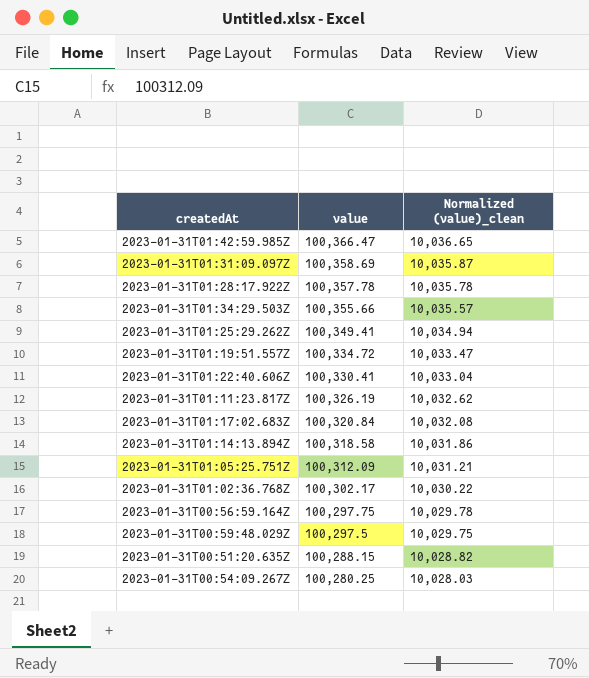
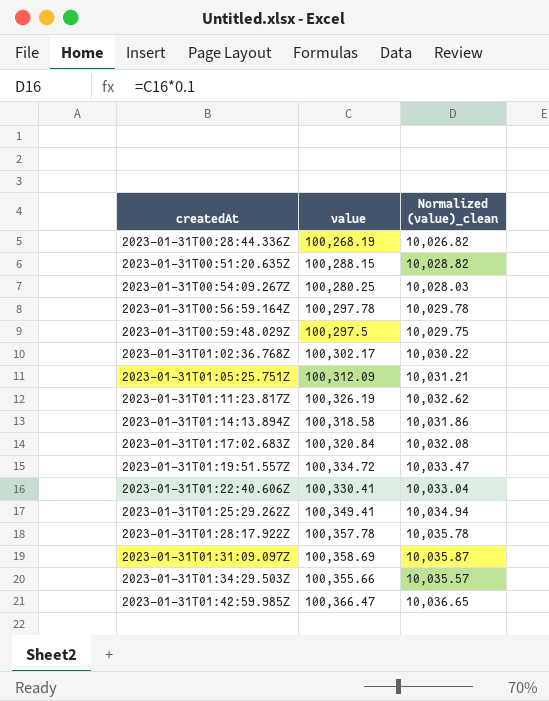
row order: value descending -> createdAt ascending
row 2023-01-31T00:28:44.336Z: none -> 100,268.19 | 10,026.82
2023-01-31T00:56:59.164Z | value: 100,297.75 -> 100,297.78

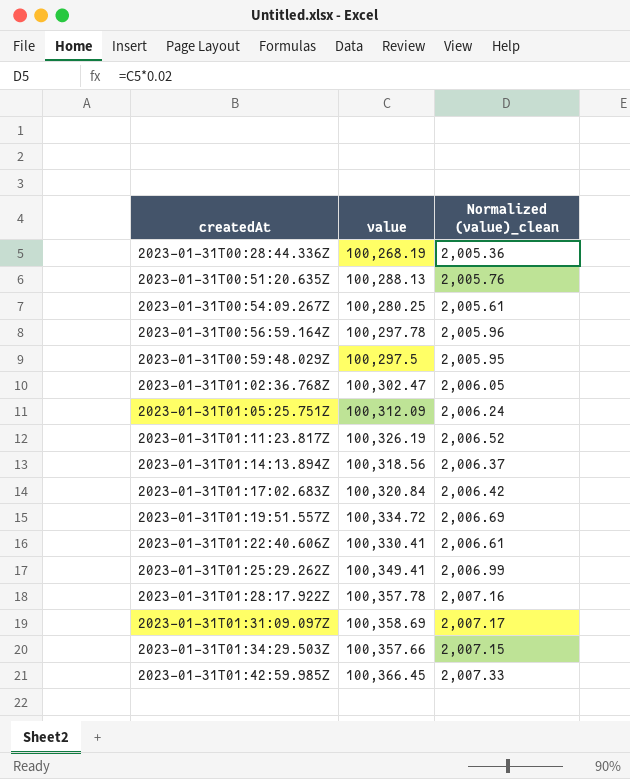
column Normalized (value)_clean | formula: [value] * 0.1 -> [value] * 0.02
2023-01-31T00:51:20.635Z | value: 100,288.15 -> 100,288.13
2023-01-31T01:02:36.768Z | value: 100,302.17 -> 100,302.47
2023-01-31T01:14:13.894Z | value: 100,318.58 -> 100,318.56
2023-01-31T01:34:29.503Z | value: 100,355.66 -> 100,357.66
2023-01-31T01:42:59.985Z | value: 100,366.47 -> 100,366.45

